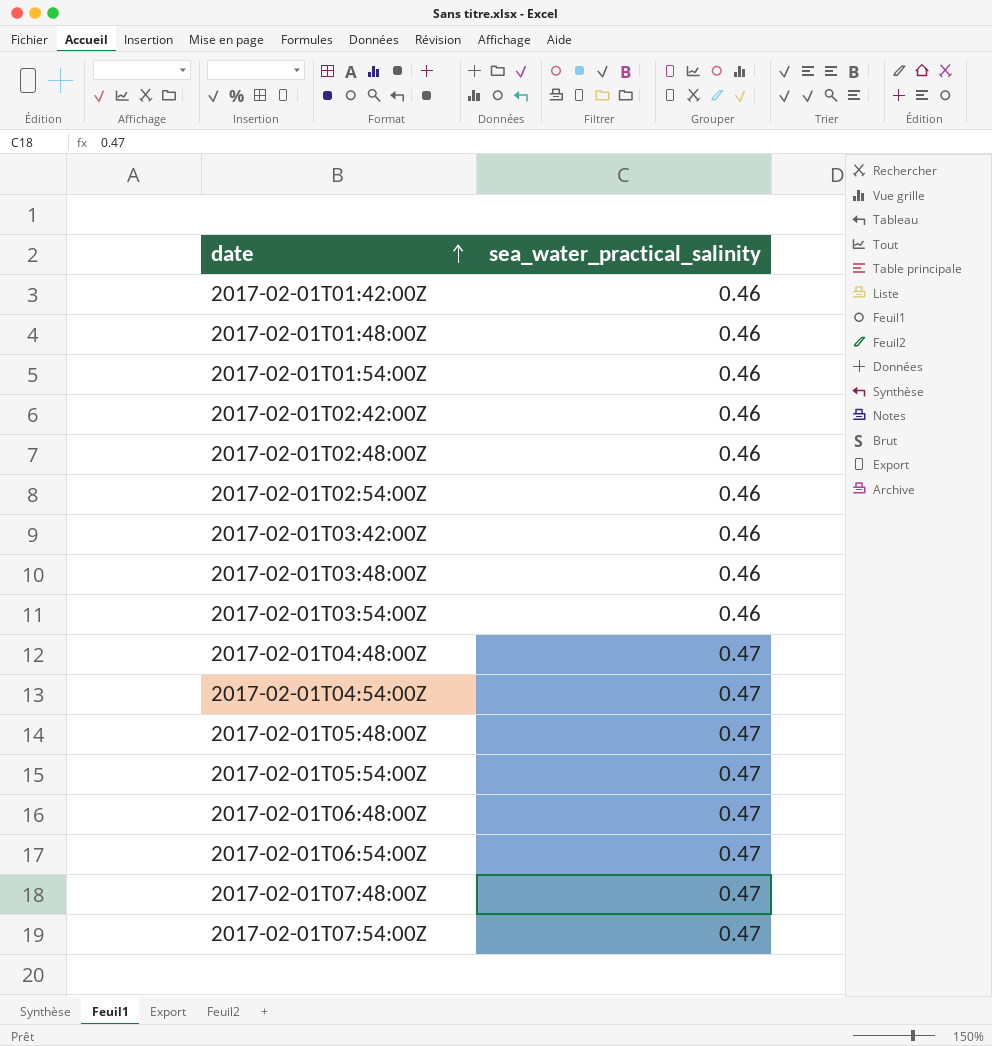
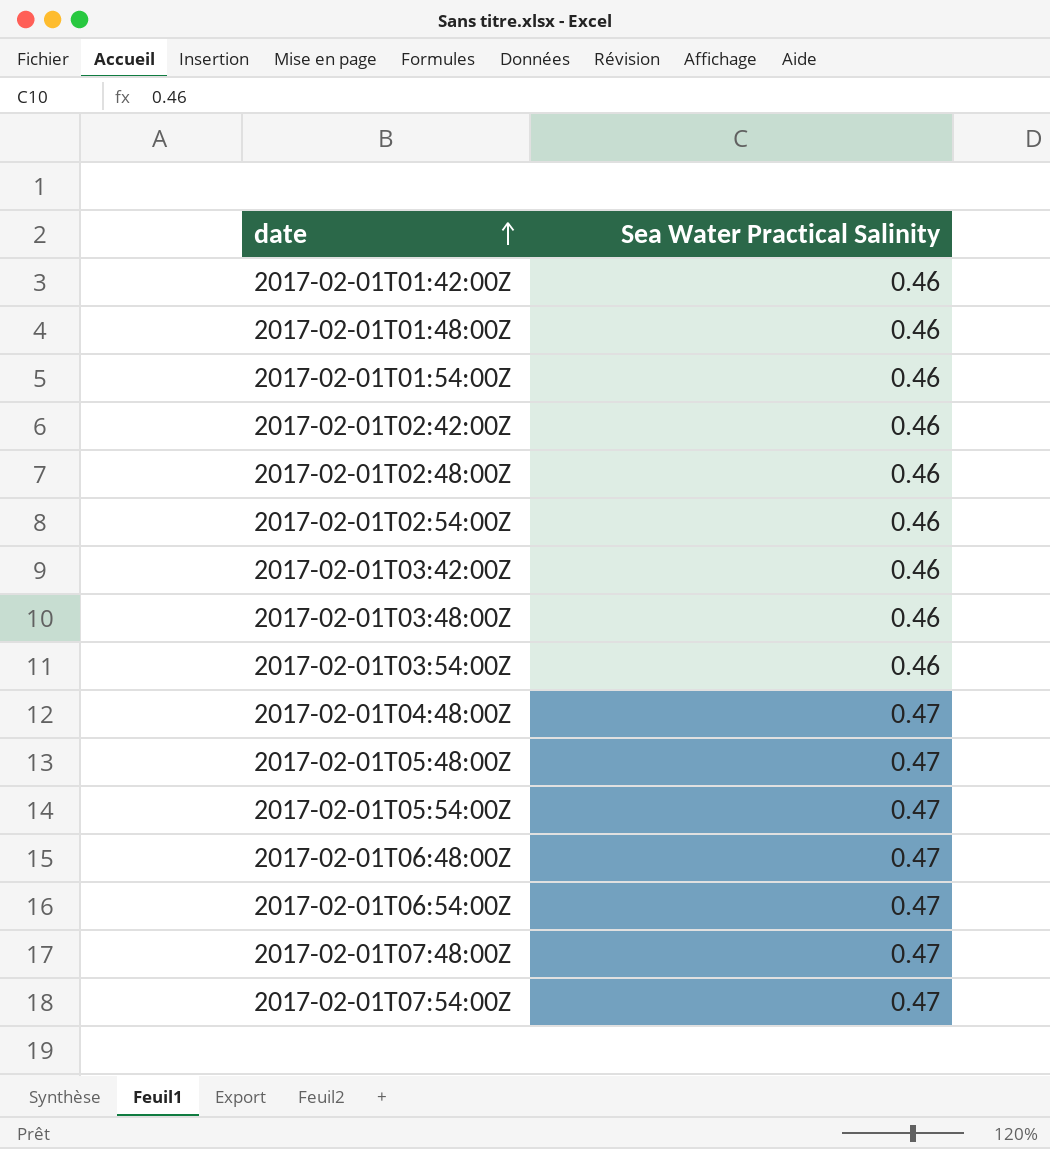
column name: sea_water_practical_salinity -> Sea Water Practical Salinity
row 2017-02-01T04:54:00Z: 0.47 -> none

